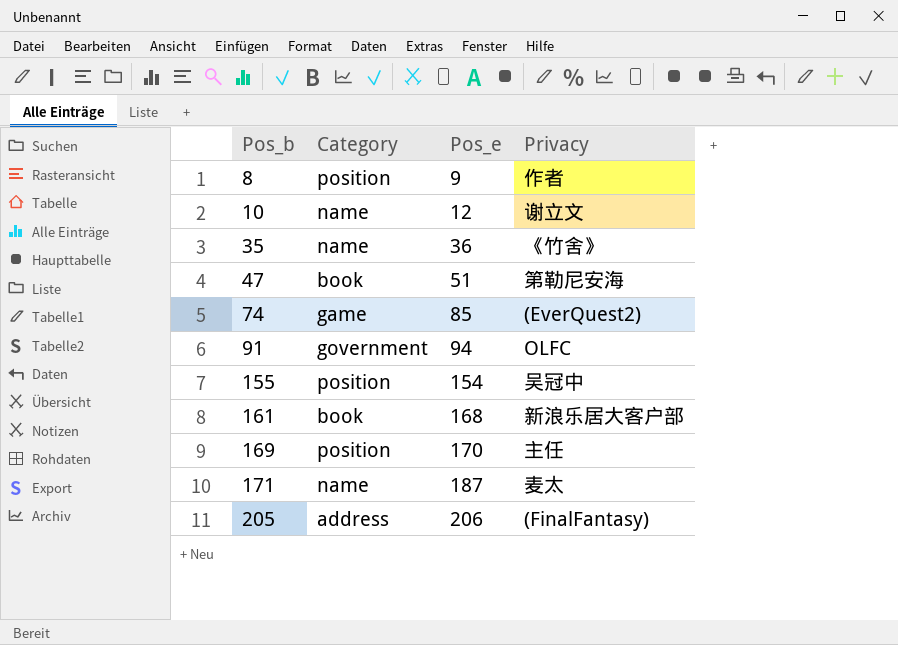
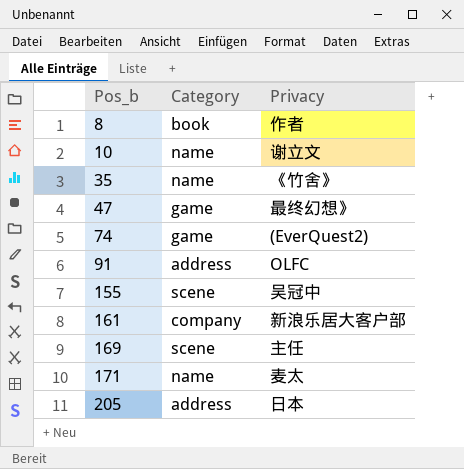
column Pos_e | position: 3 -> none
8 | Category: position -> book
47 | Category: book -> game
47 | Privacy: 第勒尼安海 -> 最终幻想》
91 | Category: government -> address
155 | Category: position -> scene
161 | Category: book -> company
169 | Category: position -> scene
205 | Privacy: (FinalFantasy) -> 日本

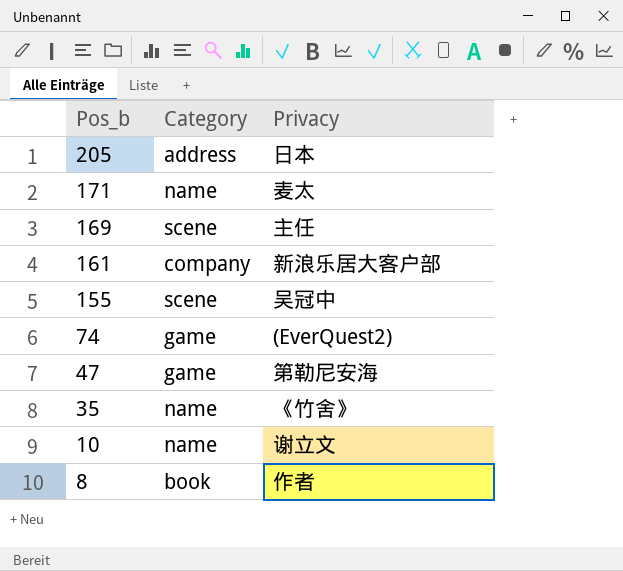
row order: Pos_b ascending -> Pos_b descending
row 91: address | OLFC -> none
47 | Privacy: 最终幻想》 -> 第勒尼安海

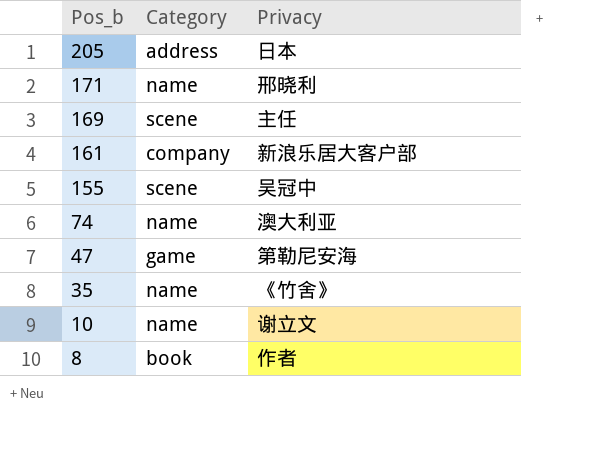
171 | Privacy: 麦太 -> 邢晓利
74 | Category: game -> name
74 | Privacy: (EverQuest2) -> 澳大利亚

